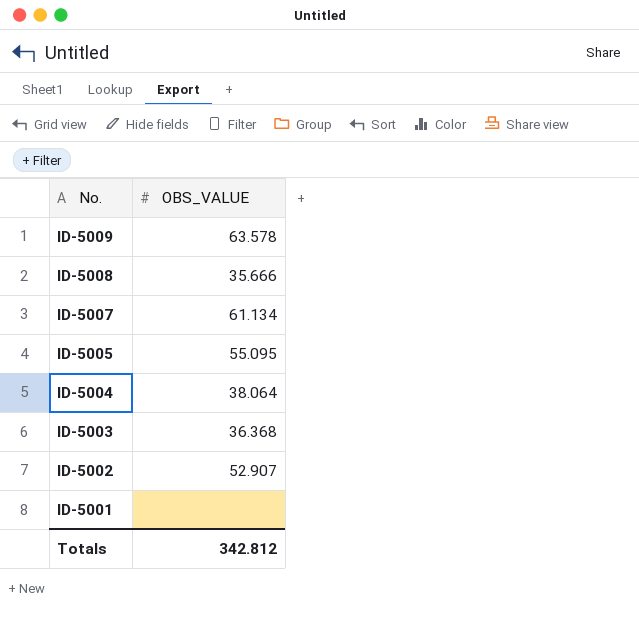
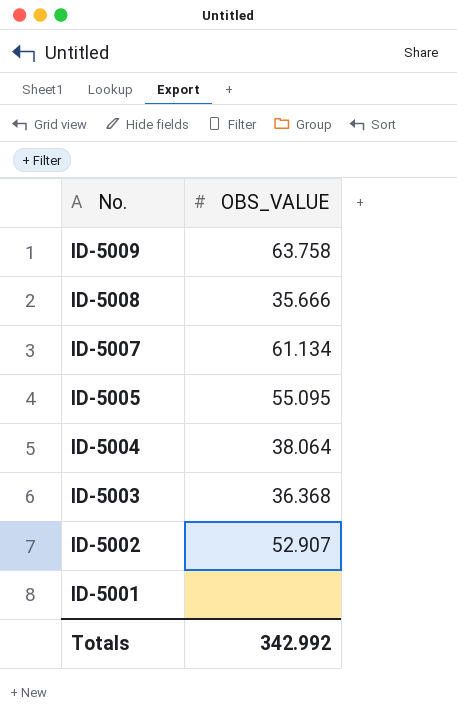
ID-5009 | OBS_VALUE: 63.578 -> 63.758
Totals | OBS_VALUE: 342.812 -> 342.992

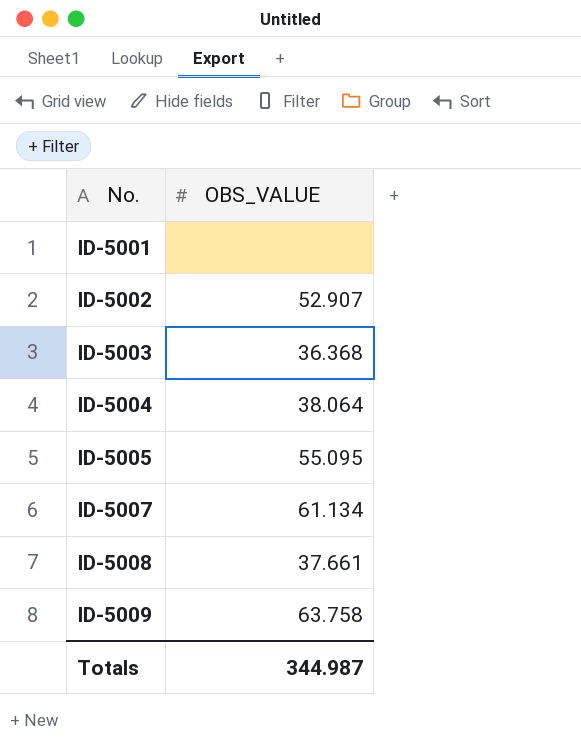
row order: No. descending -> No. ascending
ID-5008 | OBS_VALUE: 35.666 -> 37.661
Totals | OBS_VALUE: 342.992 -> 344.987

